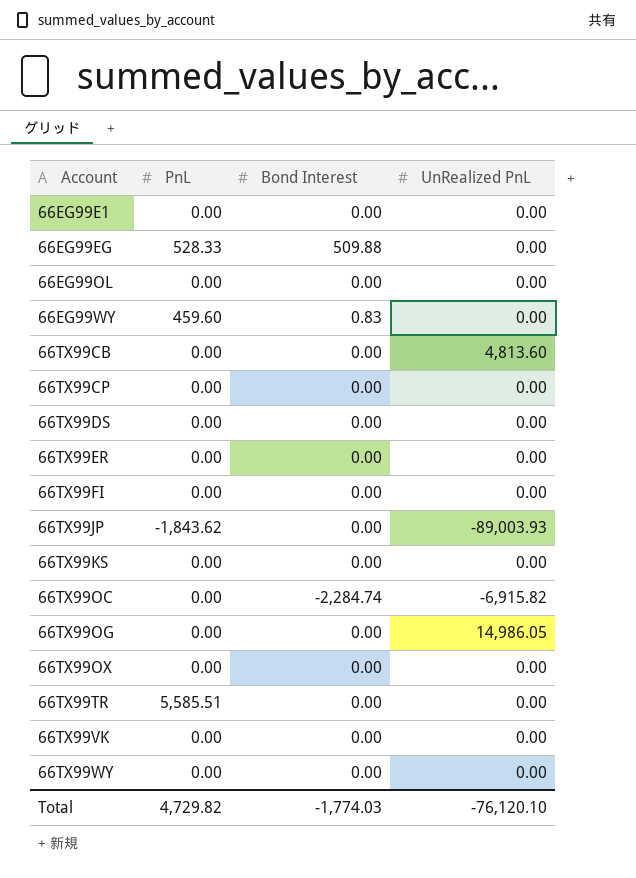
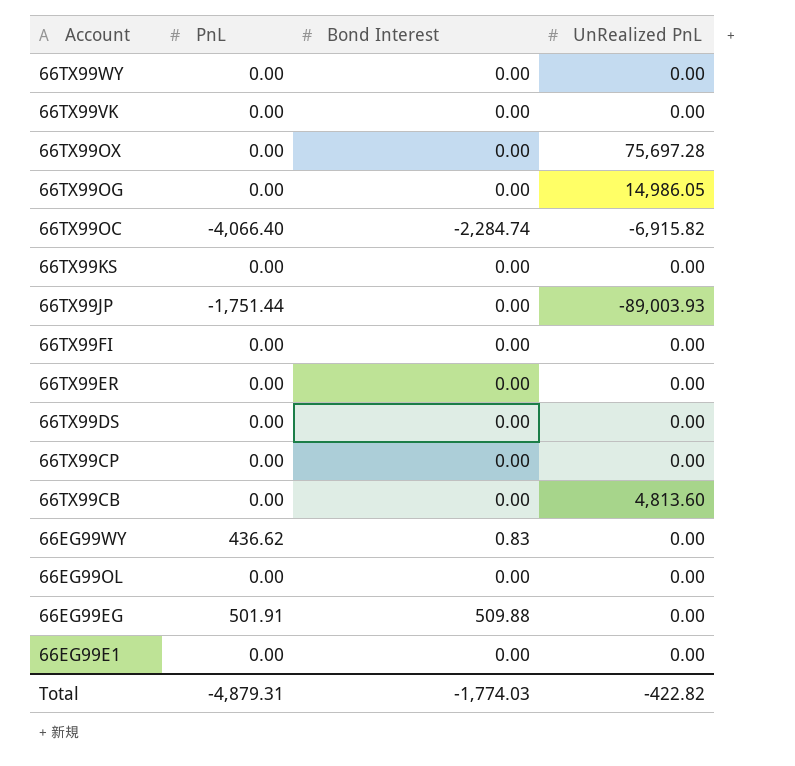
row order: Account ascending -> Account descending
row 66TX99TR: 5,585.51 | 0.00 | 0.00 -> none
66TX99OX | UnRealized PnL: 0.00 -> 75,697.28
66TX99OC | PnL: 0.00 -> -4,066.40
66TX99JP | PnL: -1,843.62 -> -1,751.44
66EG99WY | PnL: 459.60 -> 436.62
66EG99EG | PnL: 528.33 -> 501.91
Total | PnL: 4,729.82 -> -4,879.31
Total | UnRealized PnL: -76,120.10 -> -422.82

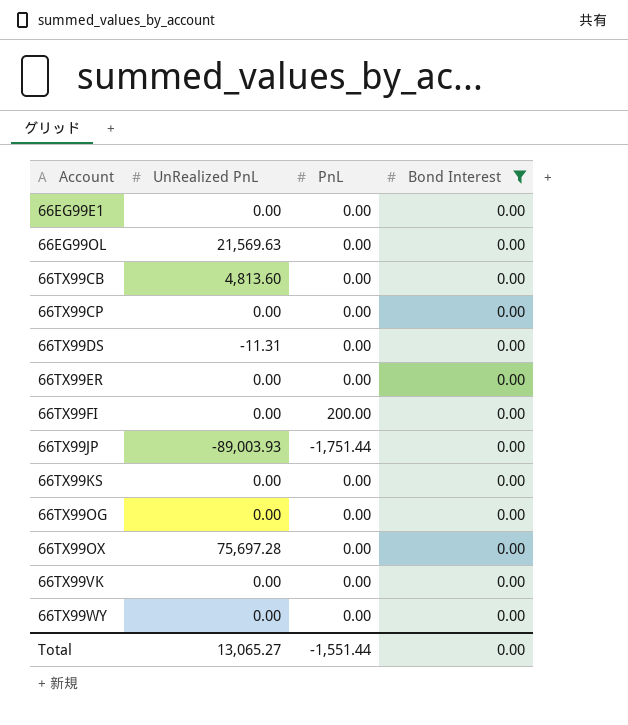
filter: none -> Bond Interest = 0.00
row order: Account descending -> Account ascending
column UnRealized PnL | position: 4 -> 2
66EG99OL | UnRealized PnL: 0.00 -> 21,569.63
66TX99DS | UnRealized PnL: 0.00 -> -11.31
66TX99FI | PnL: 0.00 -> 200.00
66TX99OG | UnRealized PnL: 14,986.05 -> 0.00
Total | UnRealized PnL: -422.82 -> 13,065.27
Total | PnL: -4,879.31 -> -1,551.44
Total | Bond Interest: -1,774.03 -> 0.00

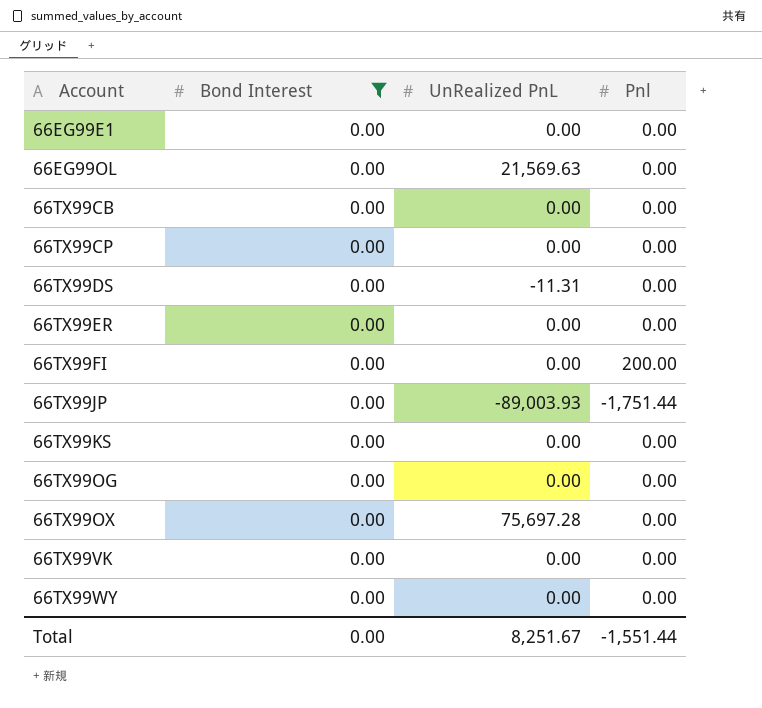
column Bond Interest | position: 4 -> 2
column name: PnL -> Pnl
66TX99CB | UnRealized PnL: 4,813.60 -> 0.00
Total | UnRealized PnL: 13,065.27 -> 8,251.67

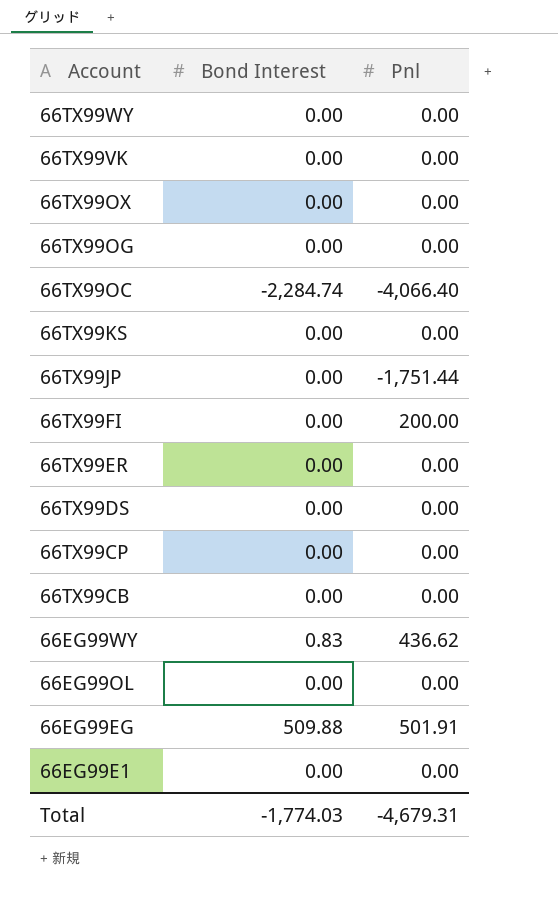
filter: Bond Interest = 0.00 -> none
row order: Account ascending -> Account descending
column UnRealized PnL | position: 3 -> none
Total | Bond Interest: 0.00 -> -1,774.03
Total | Pnl: -1,551.44 -> -4,679.31

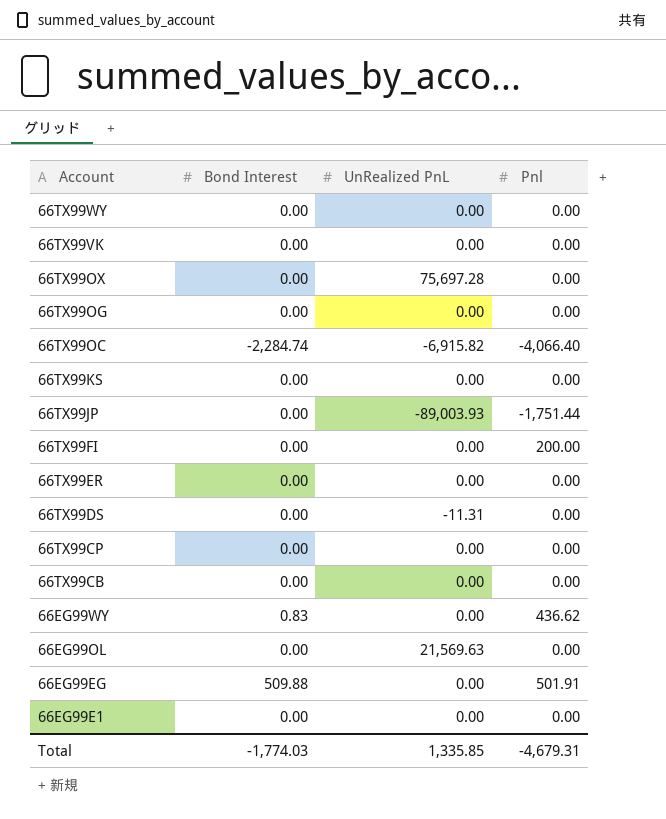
column UnRealized PnL | position: none -> 3

